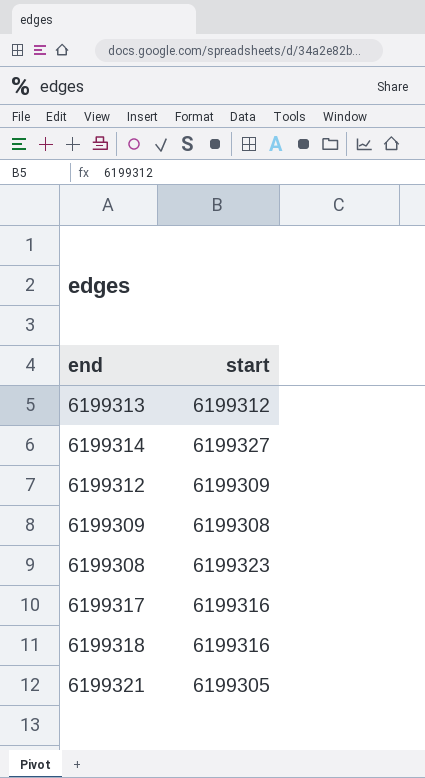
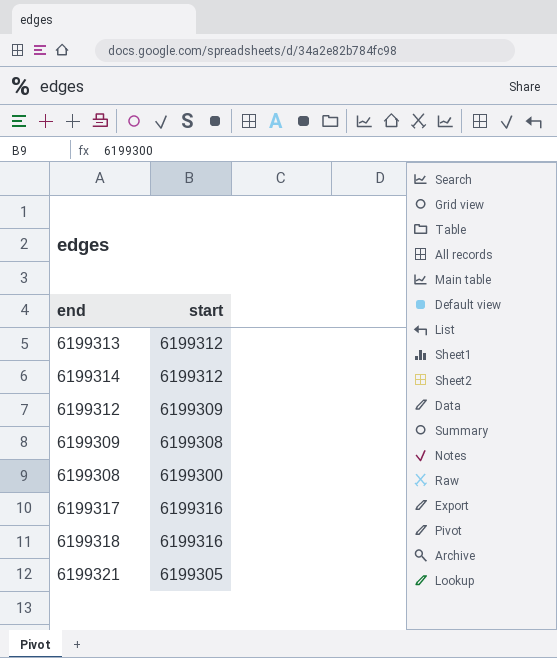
6199314 | start: 6199327 -> 6199312
6199308 | start: 6199323 -> 6199300

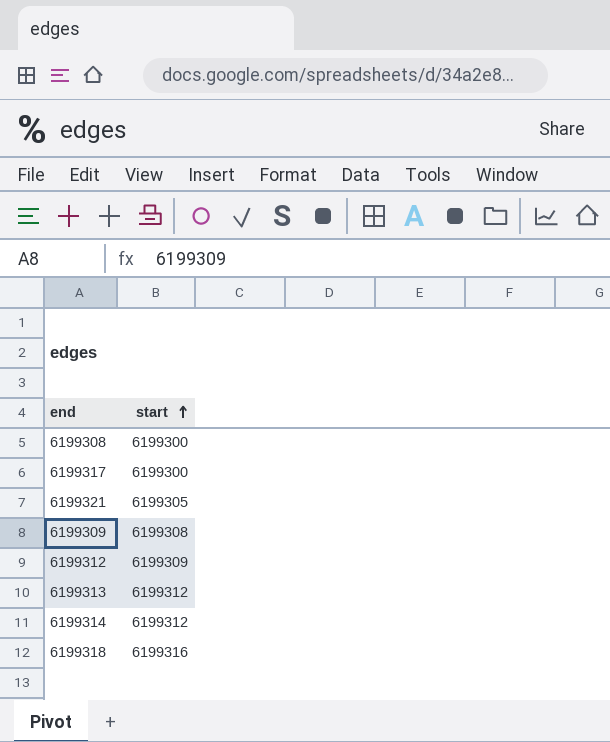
row order: none -> start ascending
6199317 | start: 6199316 -> 6199300

